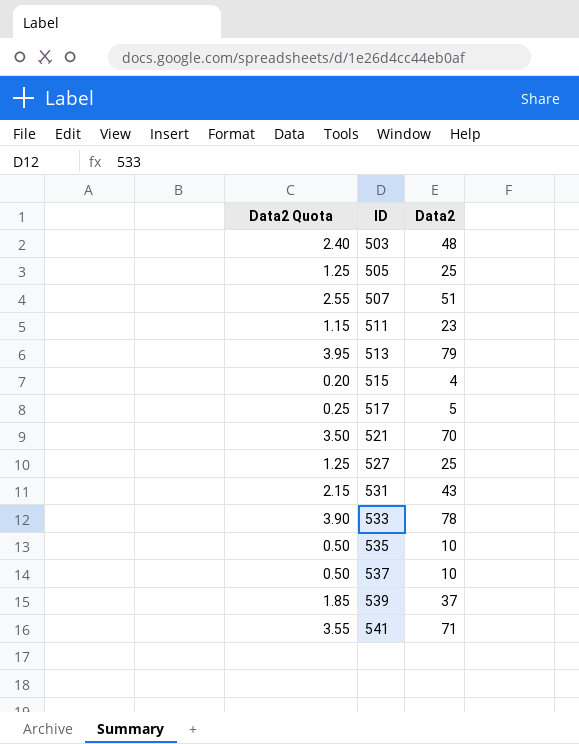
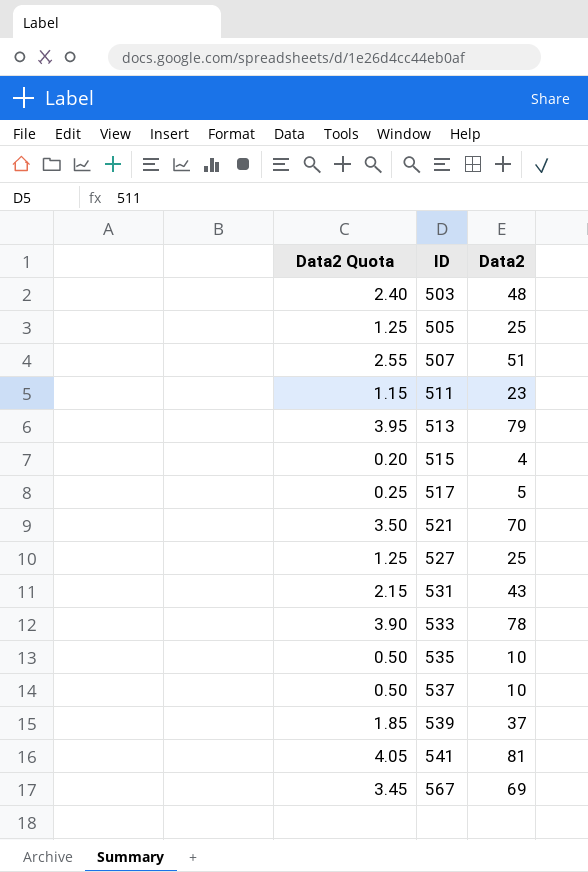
541 | Data2 Quota: 3.55 -> 4.05
541 | Data2: 71 -> 81
row 567: none -> 3.45 | 69

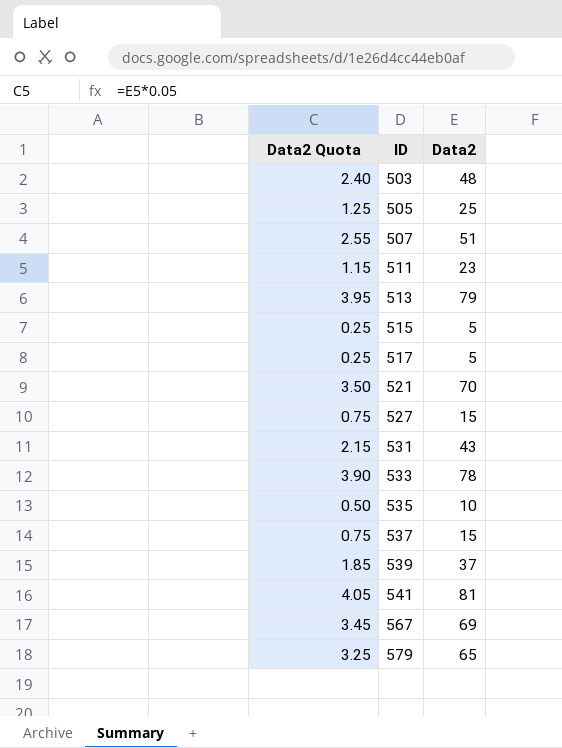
515 | Data2 Quota: 0.20 -> 0.25
515 | Data2: 4 -> 5
527 | Data2 Quota: 1.25 -> 0.75
527 | Data2: 25 -> 15
537 | Data2 Quota: 0.50 -> 0.75
537 | Data2: 10 -> 15
row 579: none -> 3.25 | 65

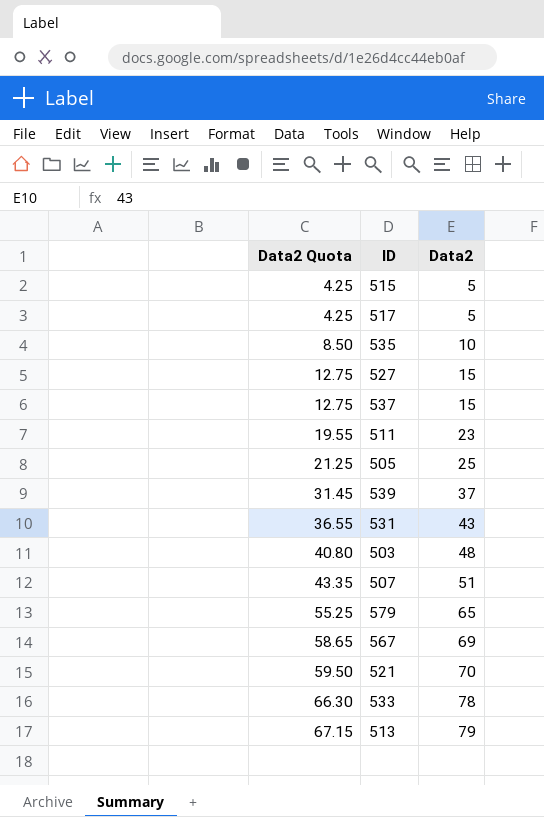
row order: ID ascending -> Data2 Quota ascending
column Data2 Quota | formula: [Data2] * 0.05 -> [Data2] * 0.85
row 541: 4.05 | 81 -> none

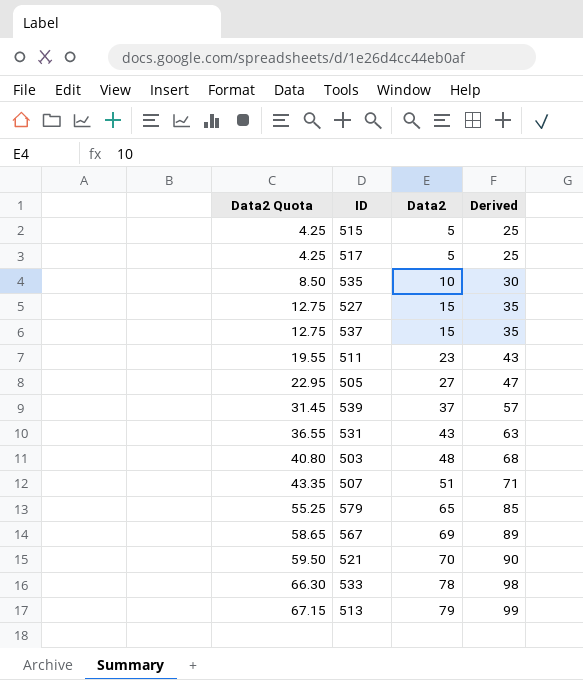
column Derived | formula: none -> [Data2] + 20
505 | Data2 Quota: 21.25 -> 22.95
505 | Data2: 25 -> 27

